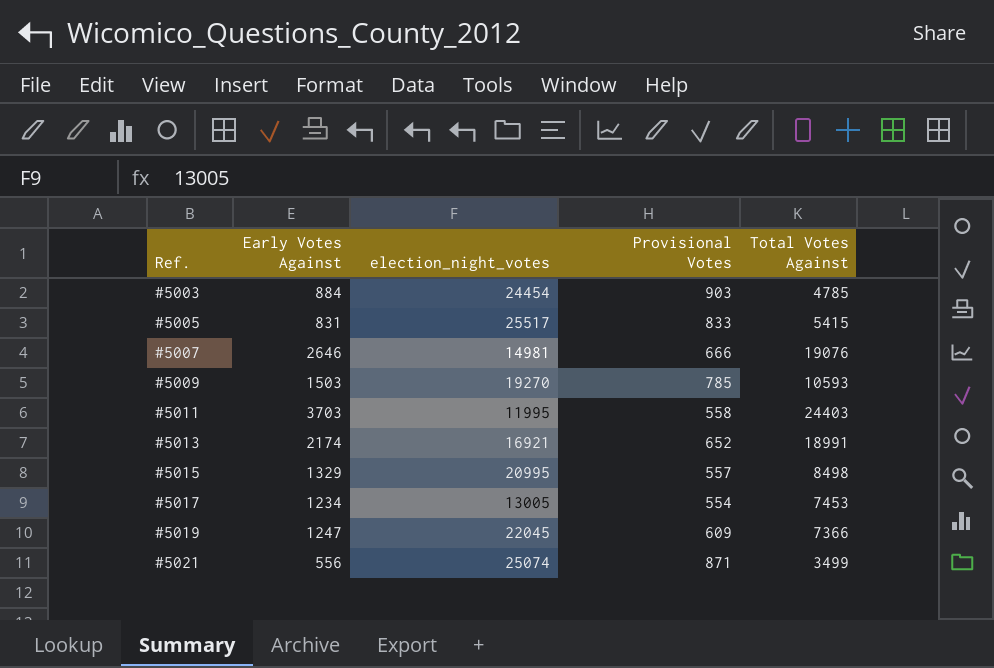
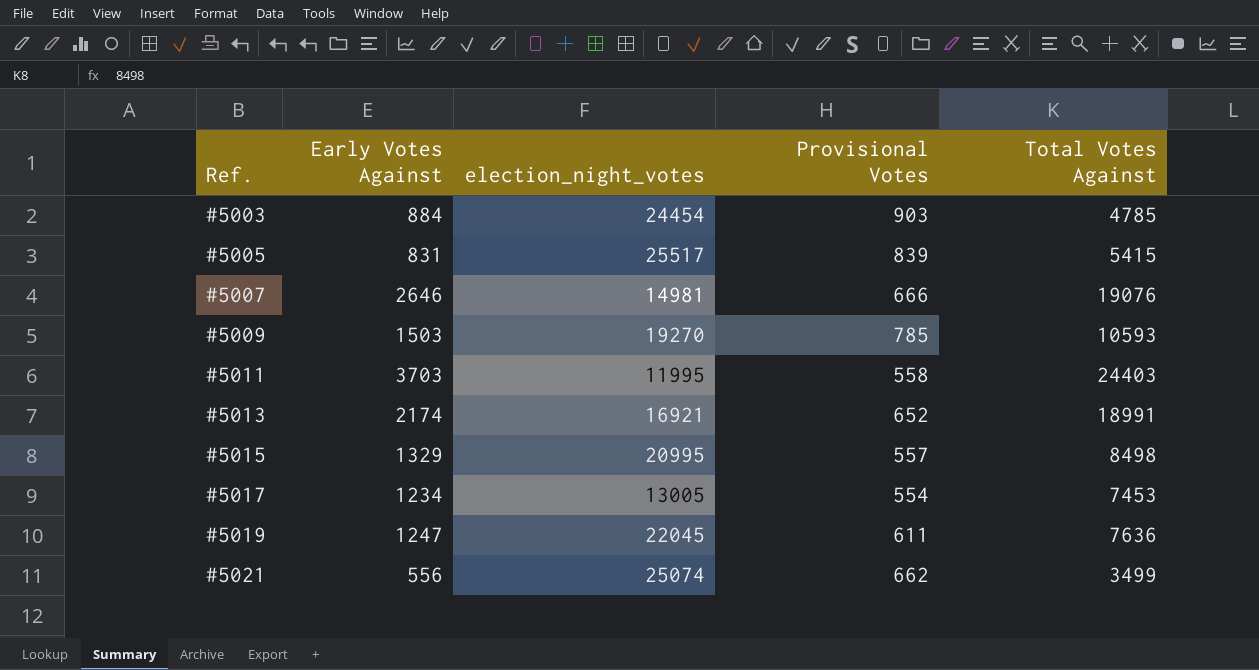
#5005 | Provisional Votes: 833 -> 839
#5019 | Provisional Votes: 609 -> 611
#5019 | Total Votes Against: 7366 -> 7636
#5021 | Provisional Votes: 871 -> 662

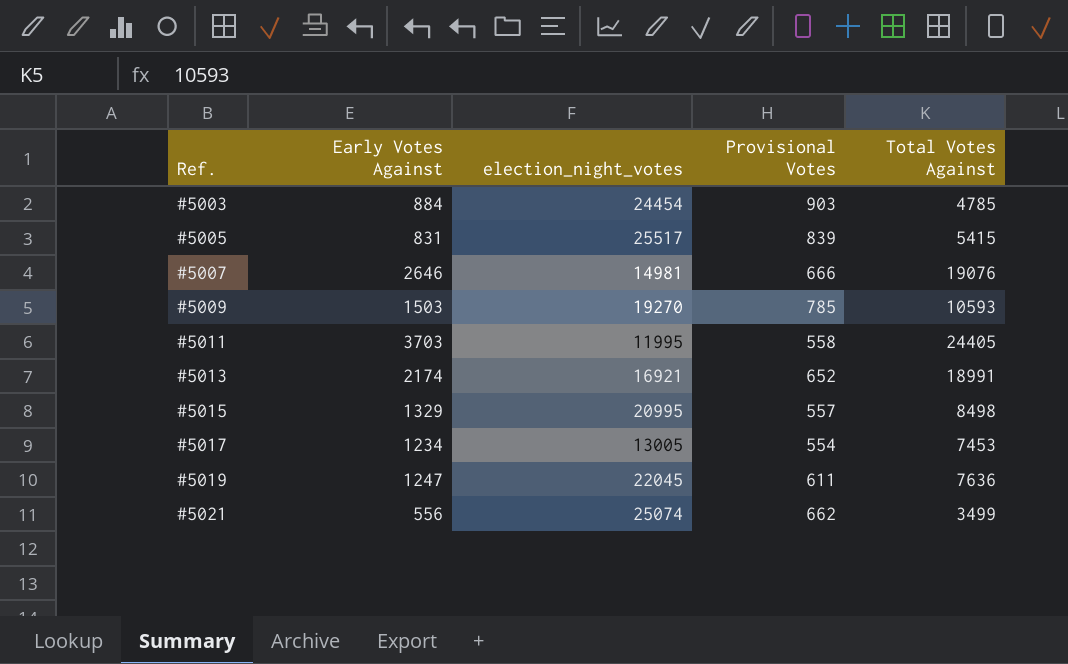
#5011 | Total Votes Against: 24403 -> 24405

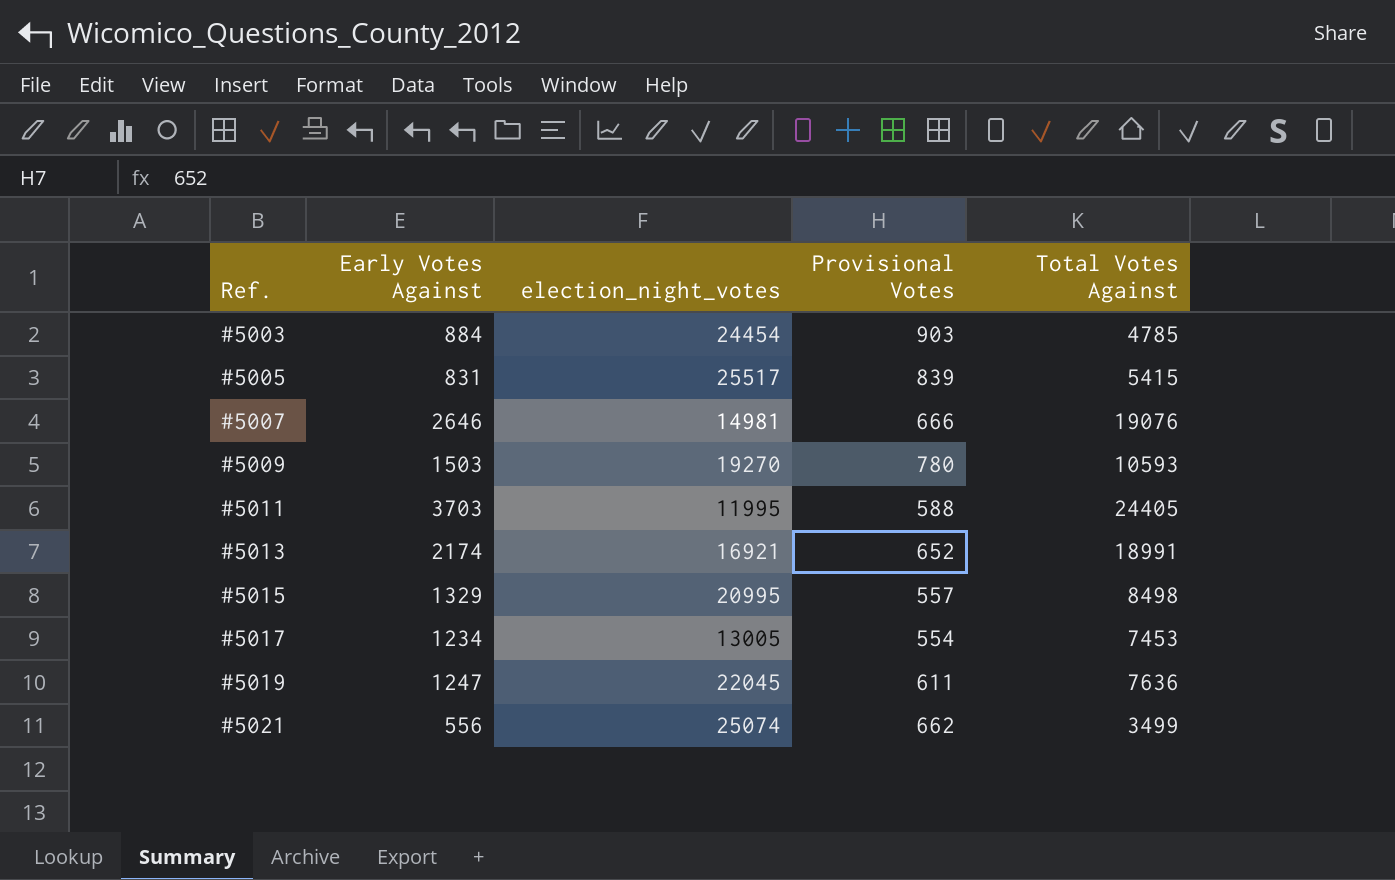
#5009 | Provisional Votes: 785 -> 780
#5011 | Provisional Votes: 558 -> 588

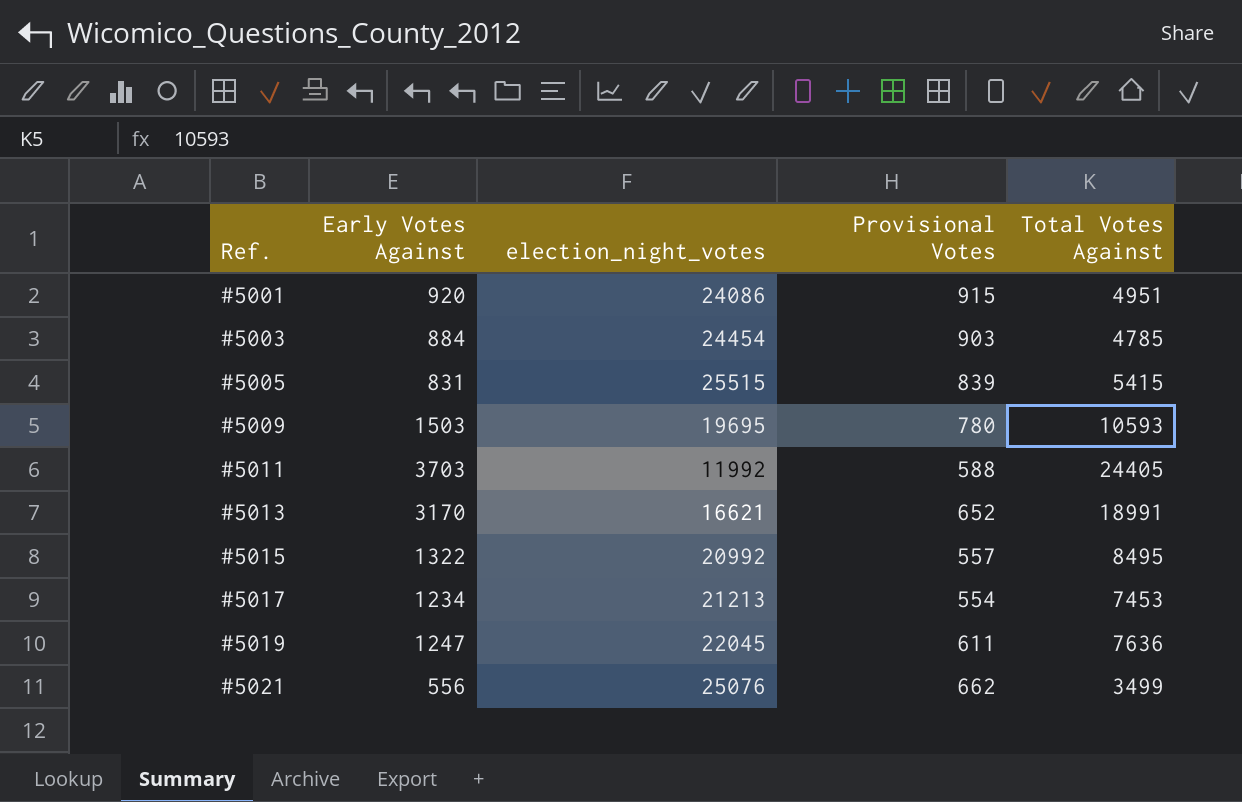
row #5007: 2646 | 14981 | 666 | 19076 -> none
row #5001: none -> 920 | 24086 | 915 | 4951
#5005 | election_night_votes: 25517 -> 25515
#5009 | election_night_votes: 19270 -> 19695
#5011 | election_night_votes: 11995 -> 11992
#5013 | Early Votes Against: 2174 -> 3170
#5013 | election_night_votes: 16921 -> 16621
#5015 | Early Votes Against: 1329 -> 1322
#5015 | election_night_votes: 20995 -> 20992
#5015 | Total Votes Against: 8498 -> 8495
#5017 | election_night_votes: 13005 -> 21213
#5021 | election_night_votes: 25074 -> 25076

